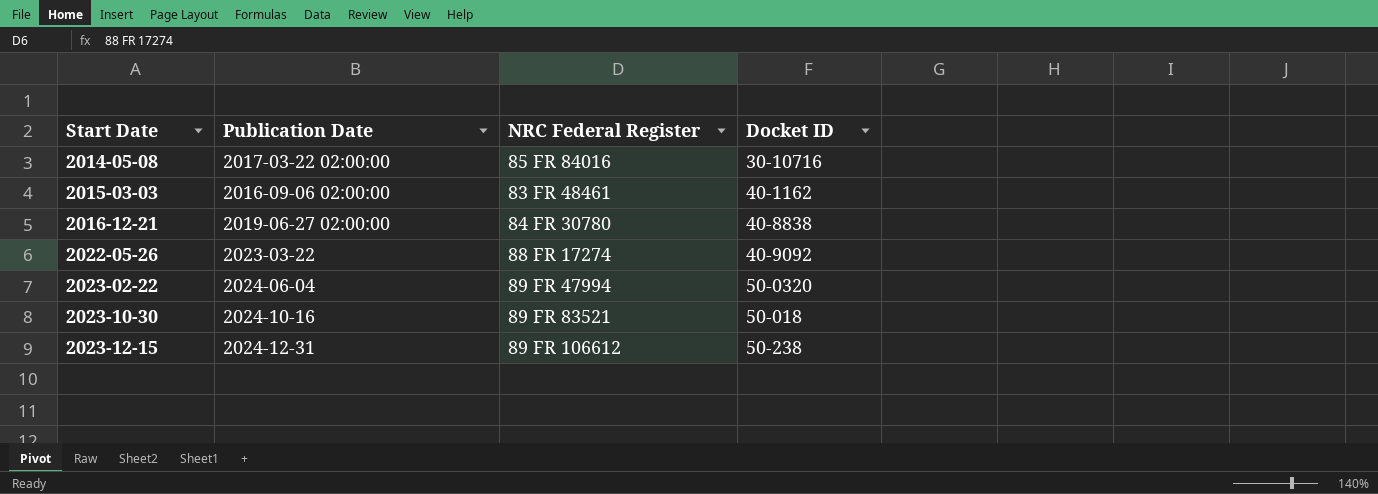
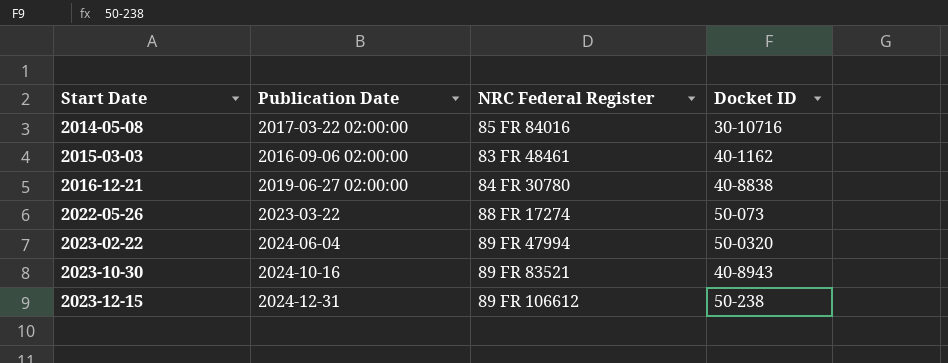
2022-05-26 | Docket ID: 40-9092 -> 50-073
2023-10-30 | Docket ID: 50-018 -> 40-8943

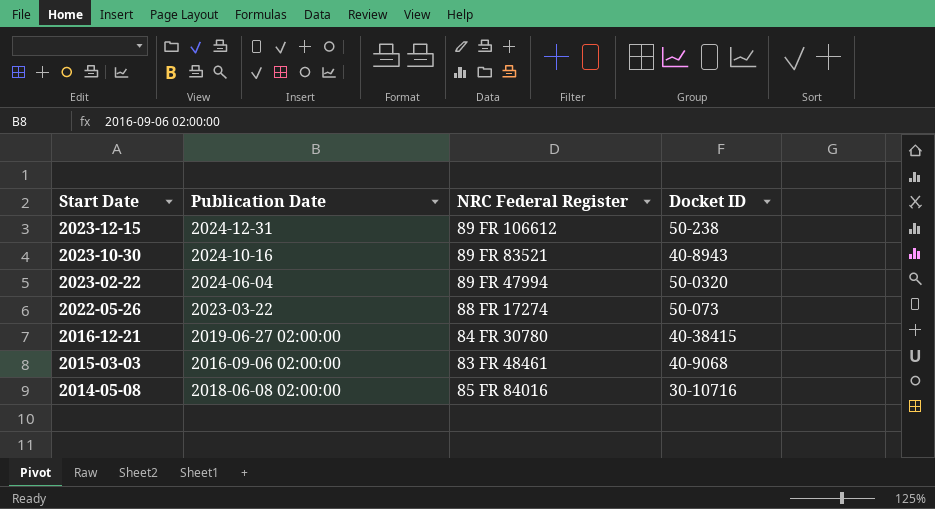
row order: Start Date ascending -> Start Date descending
2016-12-21 | Docket ID: 40-8838 -> 40-38415
2015-03-03 | Docket ID: 40-1162 -> 40-9068
2014-05-08 | Publication Date: 2017-03-22 02:00:00 -> 2018-06-08 02:00:00

